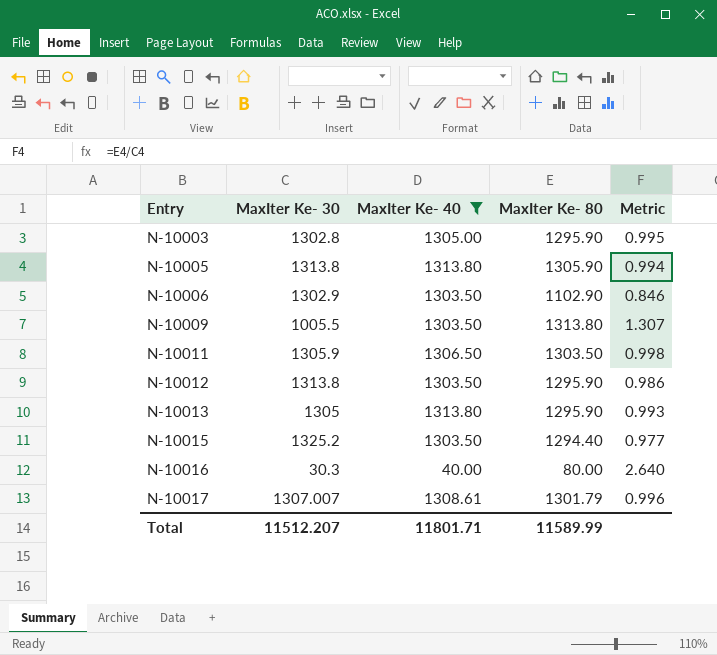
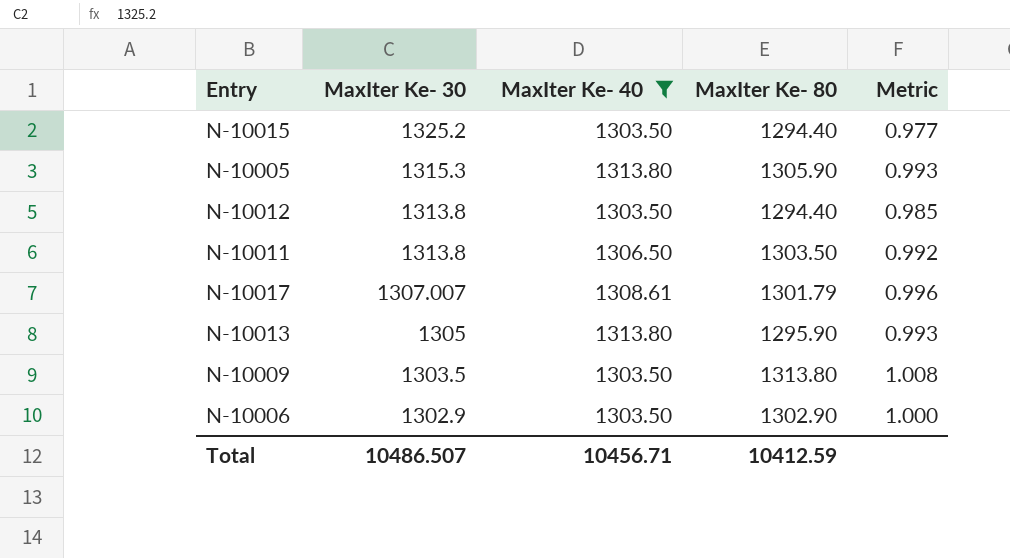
row order: Entry ascending -> MaxIter Ke- 30 descending
row N-10003: 1302.8 | 1305.00 | 1295.90 | 0.995 -> none
row N-10016: 30.3 | 40.00 | 80.00 | 2.640 -> none
N-10005 | MaxIter Ke- 30: 1313.8 -> 1315.3
N-10005 | Metric: 0.994 -> 0.993
N-10012 | MaxIter Ke- 80: 1295.90 -> 1294.40
N-10012 | Metric: 0.986 -> 0.985
N-10011 | MaxIter Ke- 30: 1305.9 -> 1313.8
N-10011 | Metric: 0.998 -> 0.992
N-10009 | MaxIter Ke- 30: 1005.5 -> 1303.5
N-10009 | Metric: 1.307 -> 1.008
N-10006 | MaxIter Ke- 80: 1102.90 -> 1302.90
N-10006 | Metric: 0.846 -> 1.000
Total | MaxIter Ke- 30: 11512.207 -> 10486.507
Total | MaxIter Ke- 40: 11801.71 -> 10456.71
Total | MaxIter Ke- 80: 11589.99 -> 10412.59

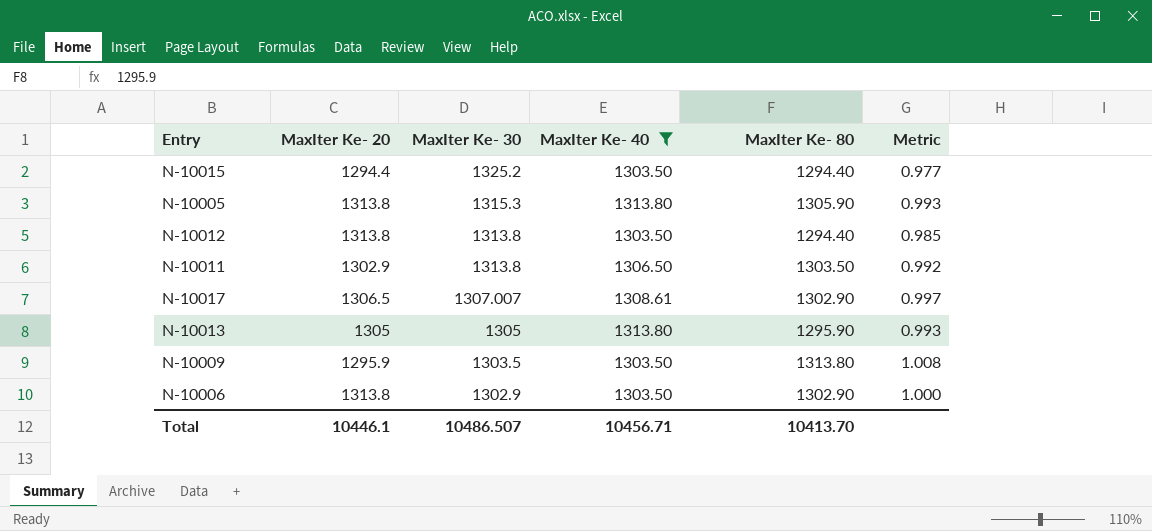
column MaxIter Ke- 20 | position: none -> 2
N-10017 | MaxIter Ke- 80: 1301.79 -> 1302.90
N-10017 | Metric: 0.996 -> 0.997
Total | MaxIter Ke- 80: 10412.59 -> 10413.70

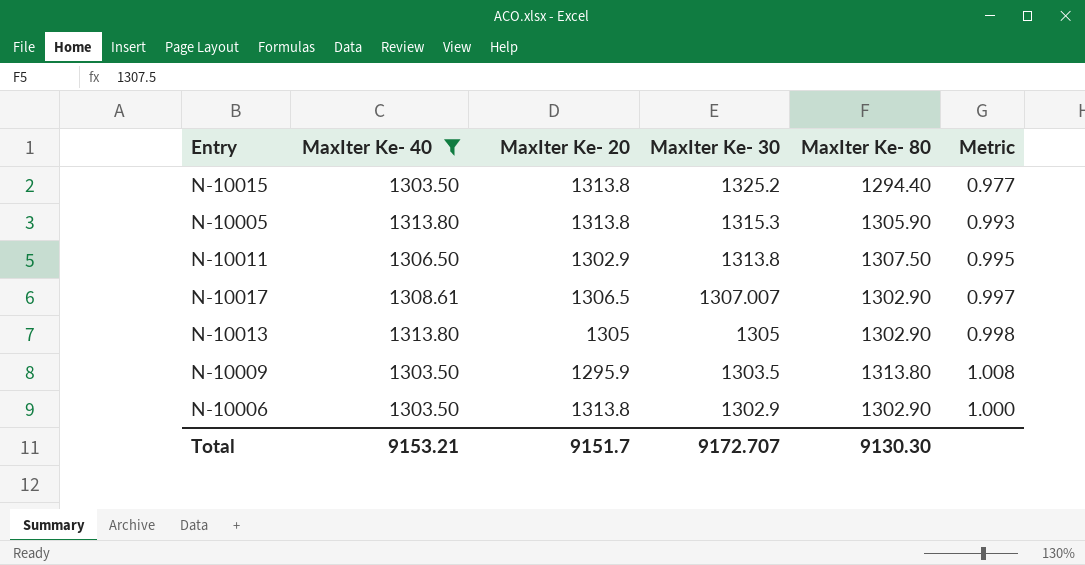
column MaxIter Ke- 40 | position: 4 -> 2
row N-10012: 1313.8 | 1313.8 | 1303.50 | 1294.40 | 0.985 -> none
N-10015 | MaxIter Ke- 20: 1294.4 -> 1313.8
N-10011 | MaxIter Ke- 80: 1303.50 -> 1307.50
N-10011 | Metric: 0.992 -> 0.995
N-10013 | MaxIter Ke- 80: 1295.90 -> 1302.90
N-10013 | Metric: 0.993 -> 0.998
Total | MaxIter Ke- 40: 10456.71 -> 9153.21
Total | MaxIter Ke- 20: 10446.1 -> 9151.7
Total | MaxIter Ke- 30: 10486.507 -> 9172.707
Total | MaxIter Ke- 80: 10413.70 -> 9130.30

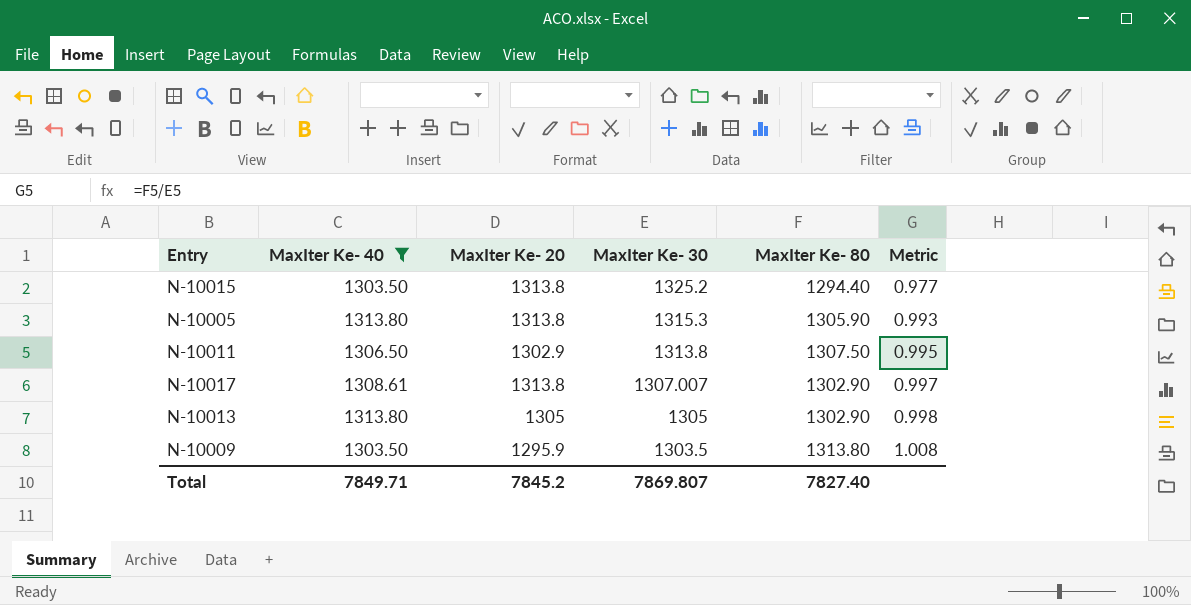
row N-10006: 1303.50 | 1313.8 | 1302.9 | 1302.90 | 1.000 -> none
N-10017 | MaxIter Ke- 20: 1306.5 -> 1313.8
Total | MaxIter Ke- 40: 9153.21 -> 7849.71
Total | MaxIter Ke- 20: 9151.7 -> 7845.2
Total | MaxIter Ke- 30: 9172.707 -> 7869.807
Total | MaxIter Ke- 80: 9130.30 -> 7827.40

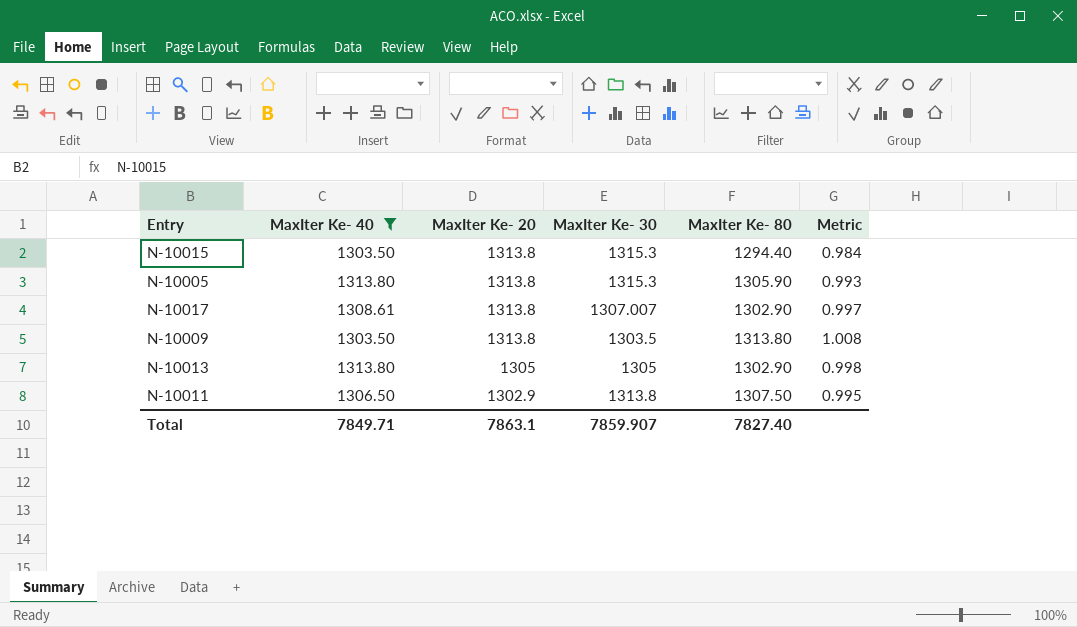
row order: MaxIter Ke- 30 descending -> MaxIter Ke- 20 descending
N-10015 | MaxIter Ke- 30: 1325.2 -> 1315.3
N-10015 | Metric: 0.977 -> 0.984
N-10009 | MaxIter Ke- 20: 1295.9 -> 1313.8
Total | MaxIter Ke- 20: 7845.2 -> 7863.1
Total | MaxIter Ke- 30: 7869.807 -> 7859.907

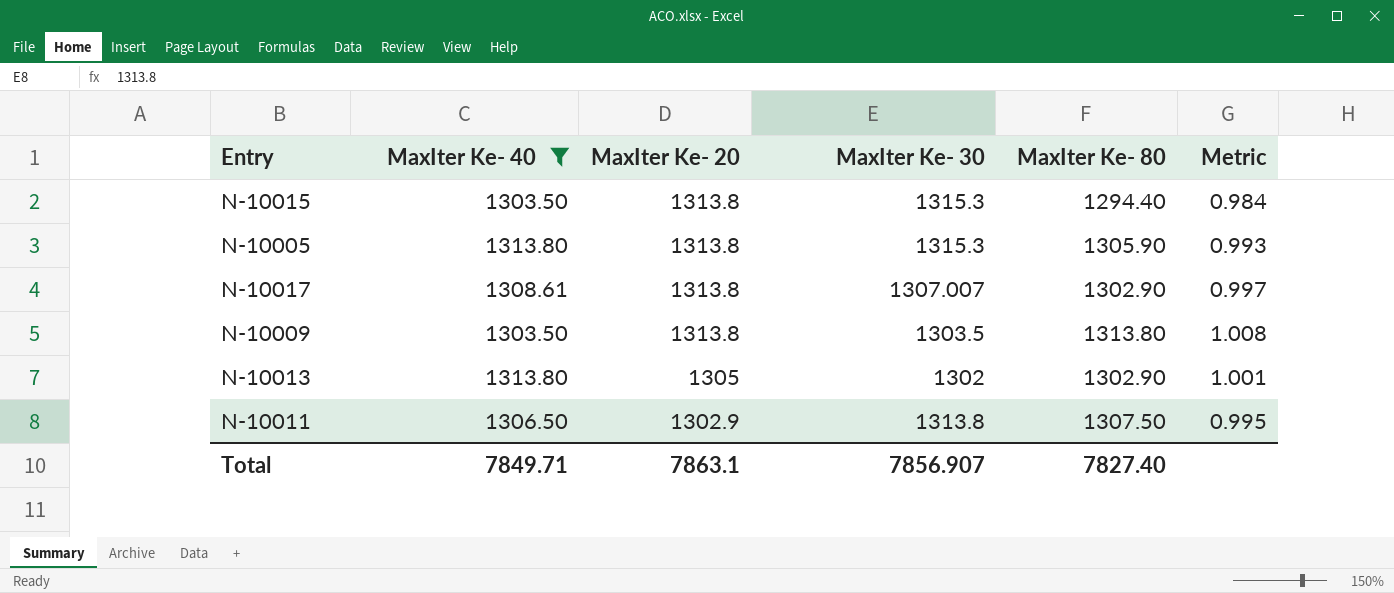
N-10013 | MaxIter Ke- 30: 1305 -> 1302
N-10013 | Metric: 0.998 -> 1.001
Total | MaxIter Ke- 30: 7859.907 -> 7856.907

